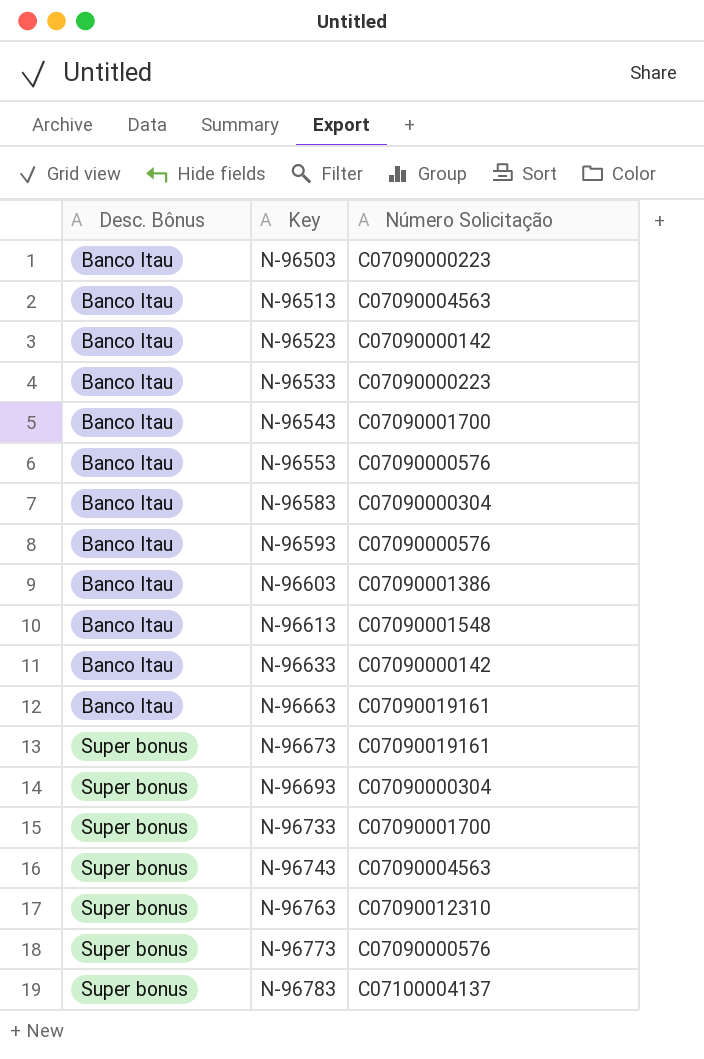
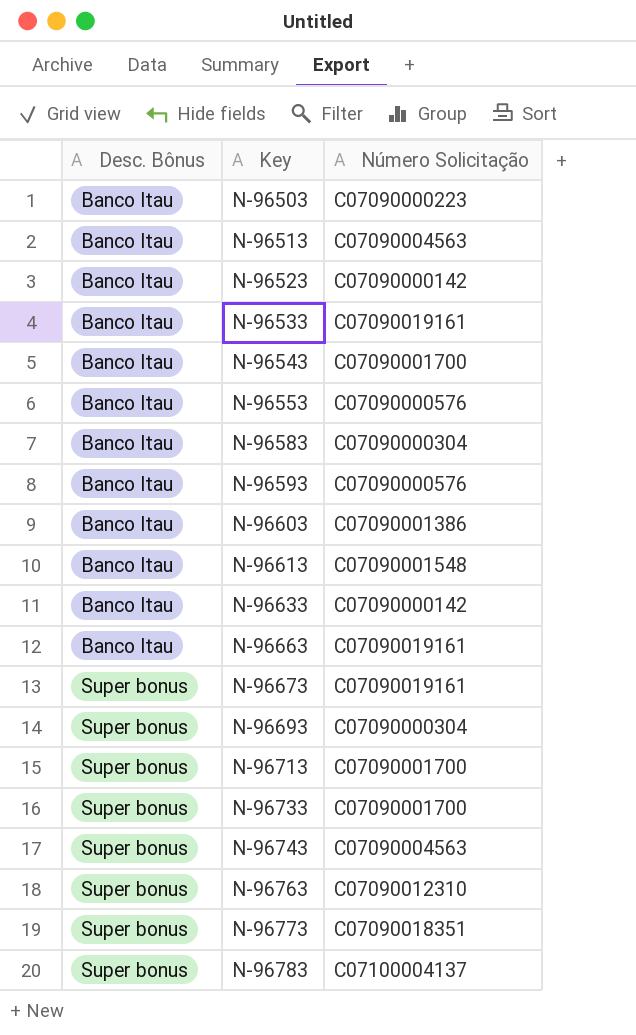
N-96533 | Número Solicitação: C07090000223 -> C07090019161
row N-96713: none -> Super bonus | C07090001700
N-96773 | Número Solicitação: C07090000576 -> C07090018351

